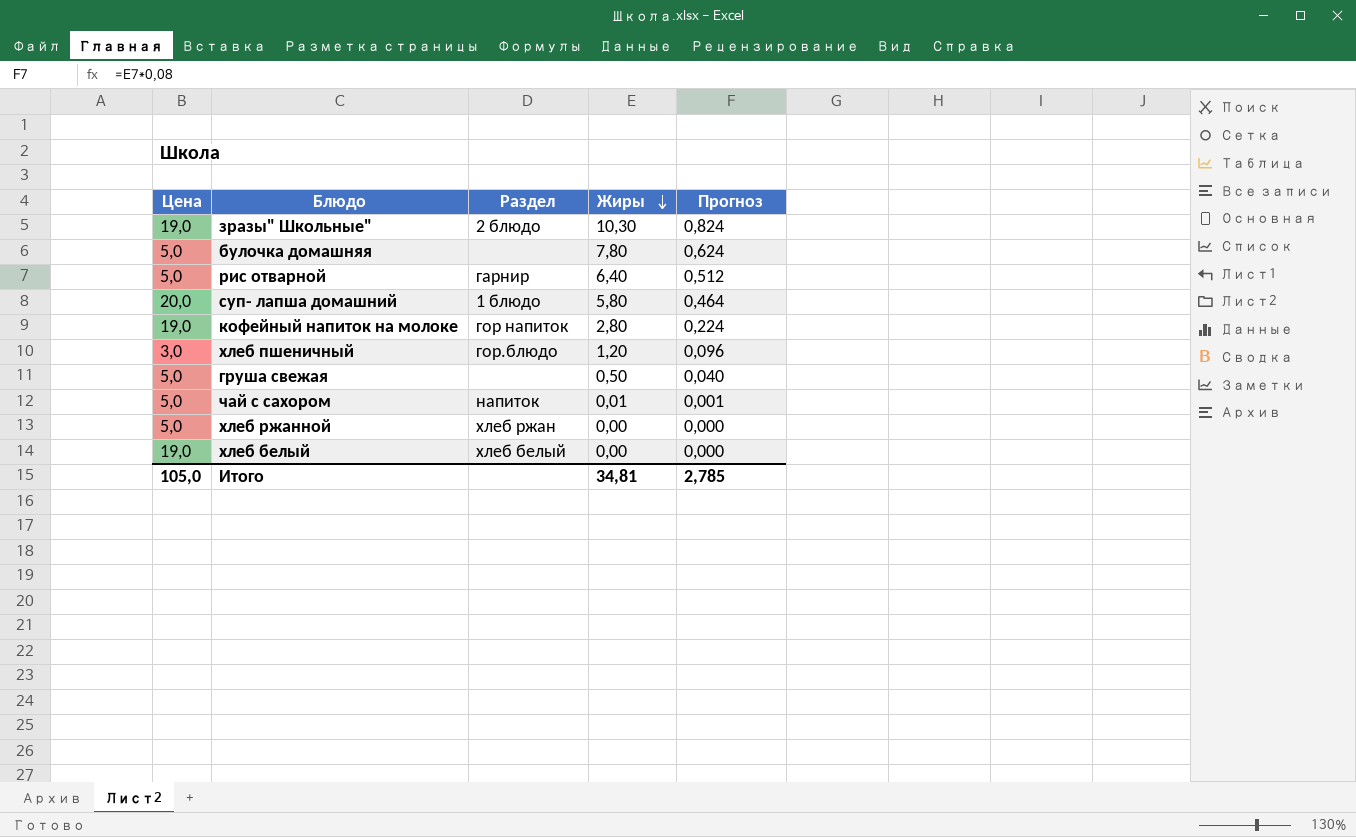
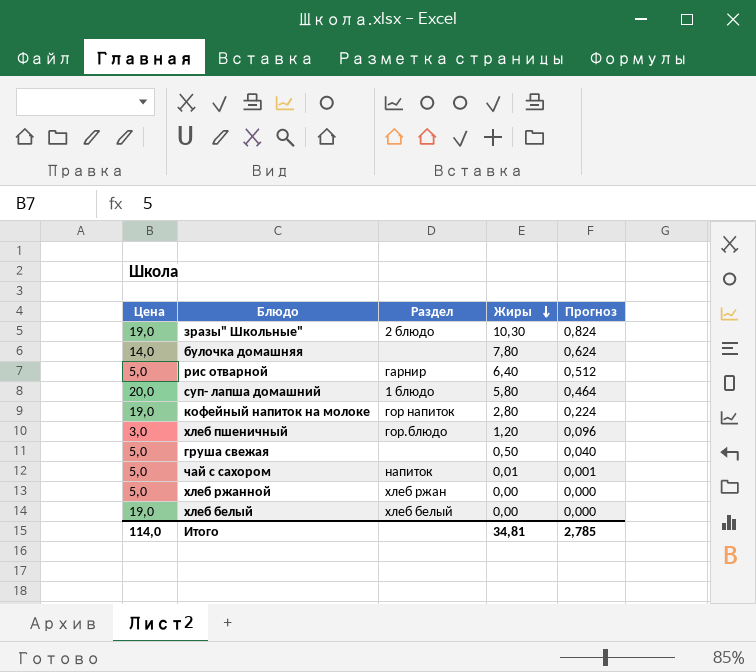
булочка домашняя | Цена: 5,0 -> 14,0
Итого | Цена: 105,0 -> 114,0

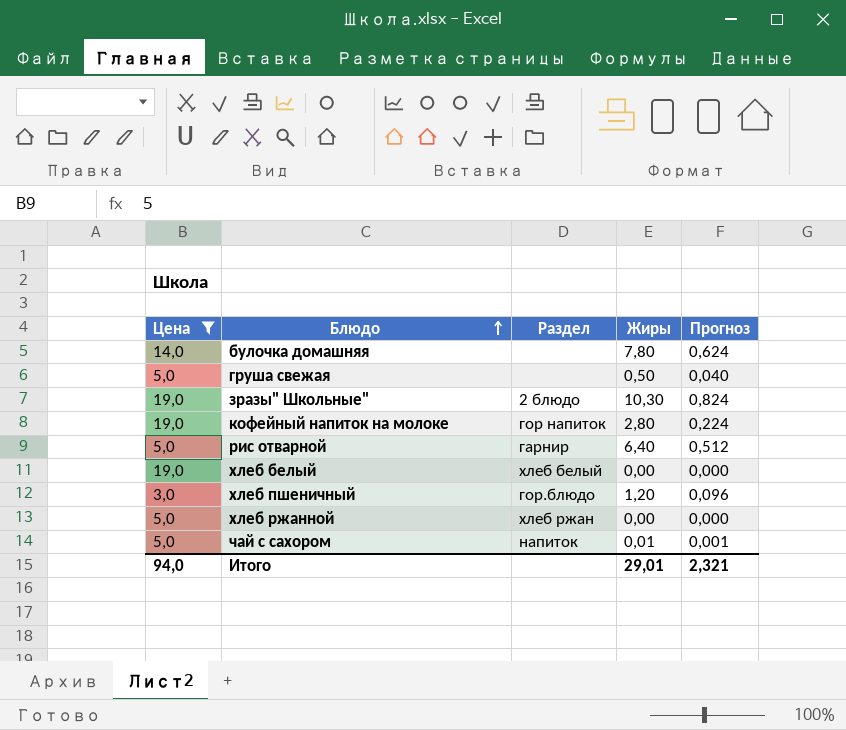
filter: none -> Цена != 20,0
row order: Жиры descending -> Блюдо ascending
Итого | Цена: 114,0 -> 94,0
Итого | Жиры: 34,81 -> 29,01
Итого | Прогноз: 2,785 -> 2,321

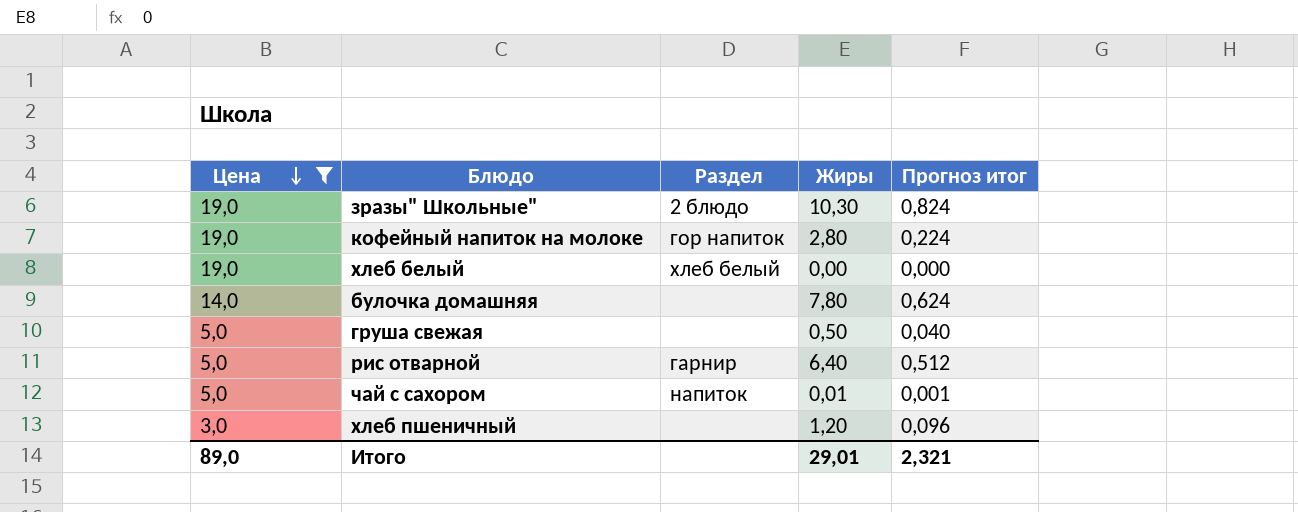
row order: Блюдо ascending -> Цена descending
column name: Прогноз -> Прогноз итог
row хлеб ржанной: 5,0 | хлеб ржан | 0,00 | 0,000 -> none
хлеб пшеничный | Раздел: гор.блюдо -> none
Итого | Цена: 94,0 -> 89,0

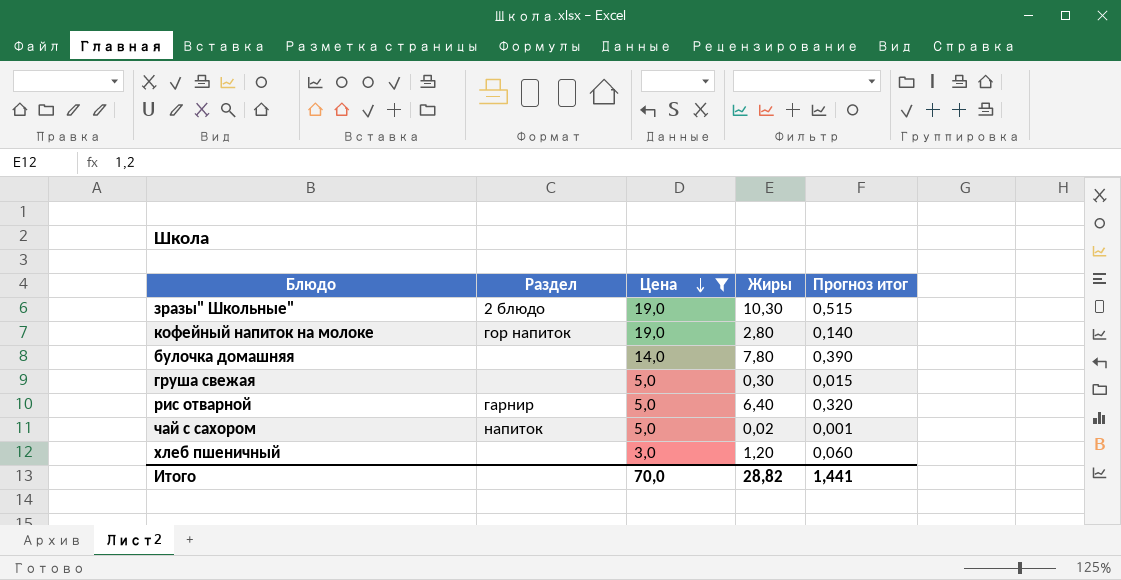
column Цена | position: 1 -> 3
column Прогноз итог | formula: [Жиры] * 0,08 -> [Жиры] * 0,05
row хлеб белый: 19,0 | хлеб белый | 0,00 | 0,000 -> none
груша свежая | Жиры: 0,50 -> 0,30
чай с сахором | Жиры: 0,01 -> 0,02
Итого | Цена: 89,0 -> 70,0
Итого | Жиры: 29,01 -> 28,82
Итого | Прогноз итог: 2,321 -> 1,441

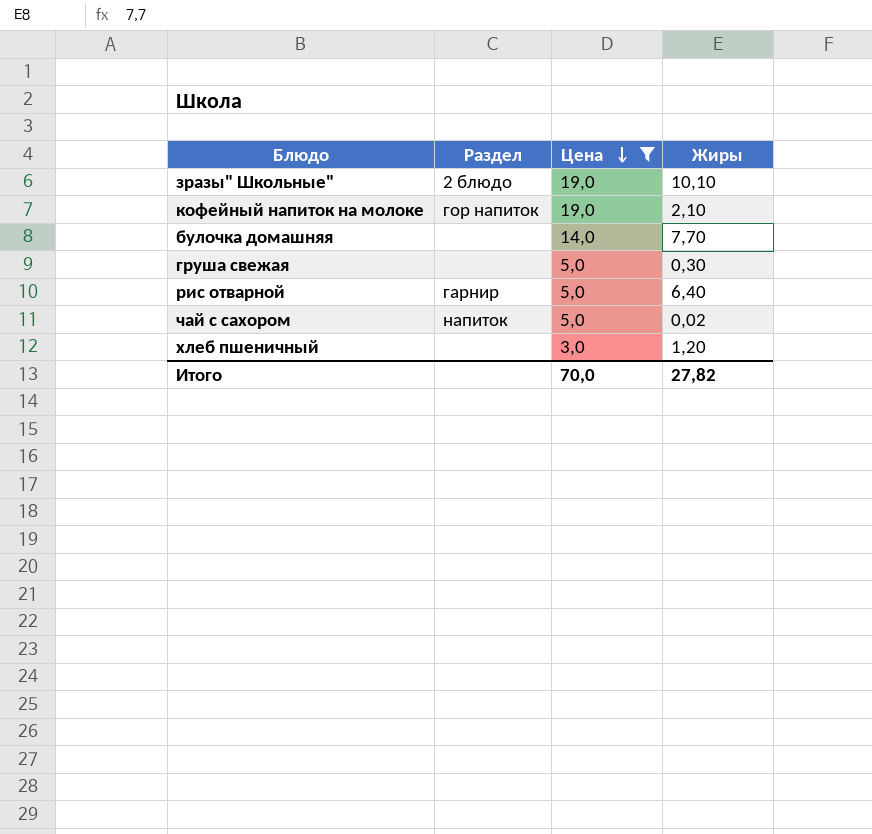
column Прогноз итог | formula: [Жиры] * 0,05 -> none
зразы" Школьные" | Жиры: 10,30 -> 10,10
кофейный напиток на молоке | Жиры: 2,80 -> 2,10
булочка домашняя | Жиры: 7,80 -> 7,70
Итого | Жиры: 28,82 -> 27,82

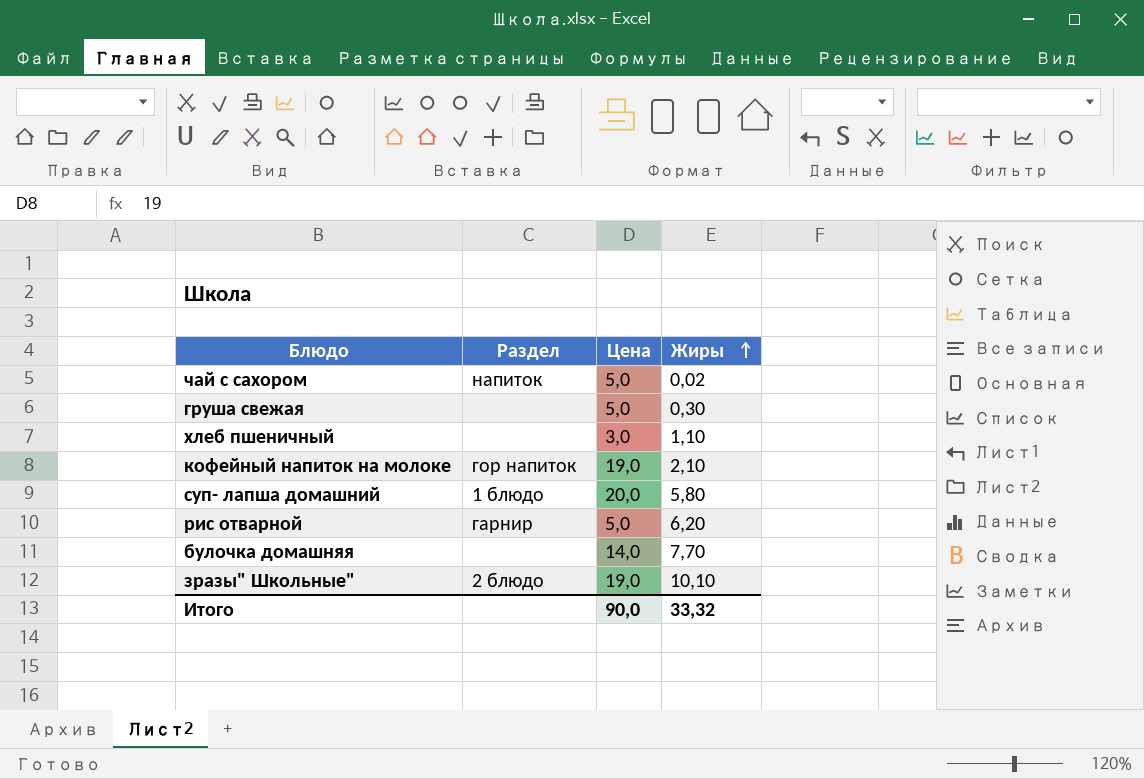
filter: Цена != 20,0 -> none
row order: Цена descending -> Жиры ascending
хлеб пшеничный | Жиры: 1,20 -> 1,10
рис отварной | Жиры: 6,40 -> 6,20
Итого | Цена: 70,0 -> 90,0
Итого | Жиры: 27,82 -> 33,32

